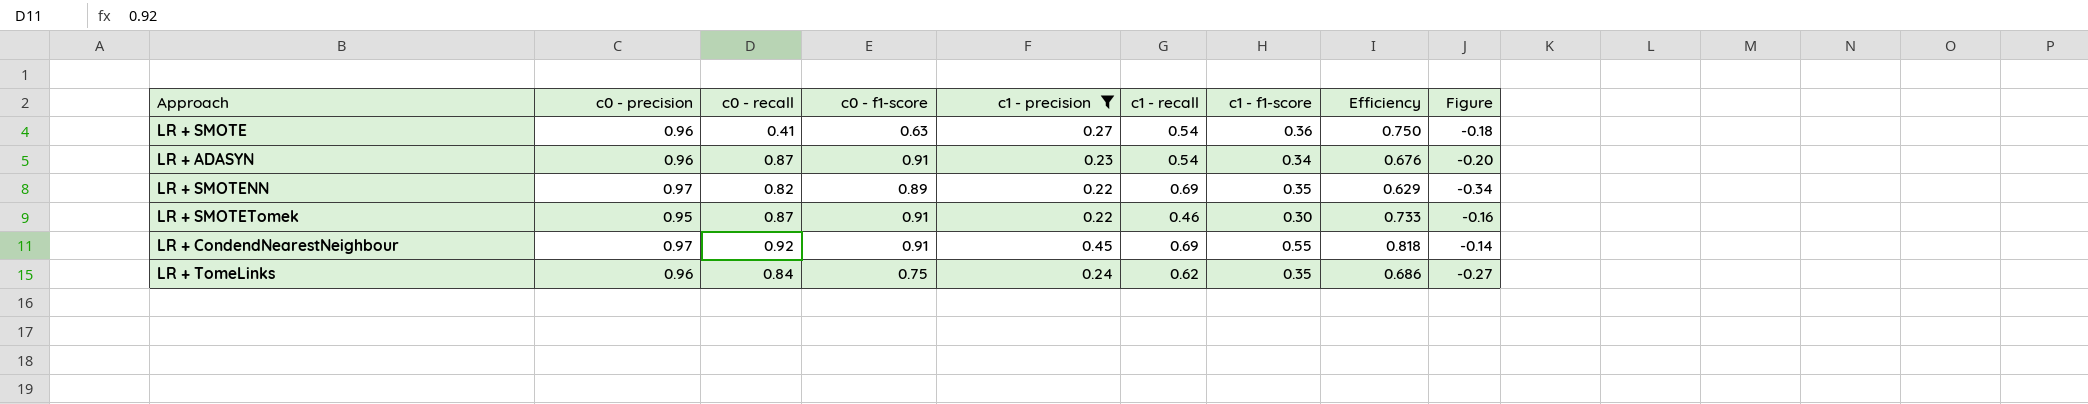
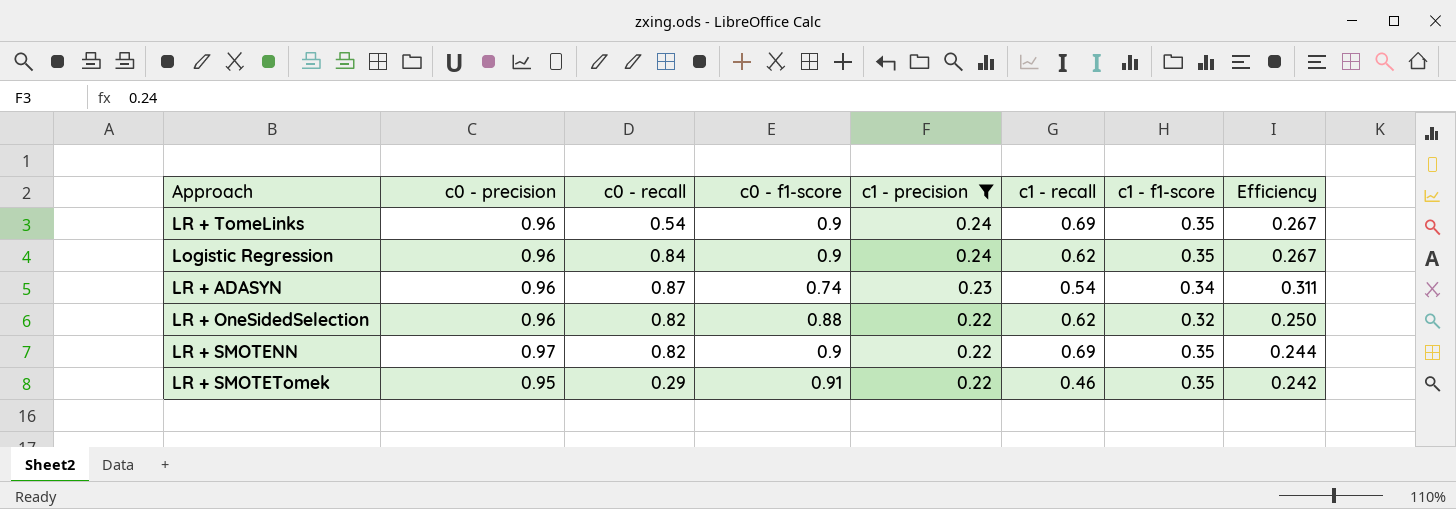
row order: none -> c1 - precision descending
column Figure | formula: [c1 - f1-score] - [c1 - recall] -> none
column Efficiency | formula: [c1 - precision] / [c1 - f1-score] -> [c1 - precision] / [c0 - f1-score]
row LR + SMOTE: 0.96 | 0.41 | 0.63 | 0.27 | 0.54 | 0.36 | 0.750 | -0.18 -> none
row LR + CondendNearestNeighbour: 0.97 | 0.92 | 0.91 | 0.45 | 0.69 | 0.55 | 0.818 | -0.14 -> none
LR + TomeLinks | c0 - recall: 0.84 -> 0.54
LR + TomeLinks | c0 - f1-score: 0.75 -> 0.9
LR + TomeLinks | c1 - recall: 0.62 -> 0.69
row Logistic Regression: none -> 0.96 | 0.84 | 0.9 | 0.24 | 0.62 | 0.35 | 0.267
LR + ADASYN | c0 - f1-score: 0.91 -> 0.74
row LR + OneSidedSelection: none -> 0.96 | 0.82 | 0.88 | 0.22 | 0.62 | 0.32 | 0.250
LR + SMOTENN | c0 - f1-score: 0.89 -> 0.9
LR + SMOTETomek | c0 - recall: 0.87 -> 0.29
LR + SMOTETomek | c1 - f1-score: 0.30 -> 0.35

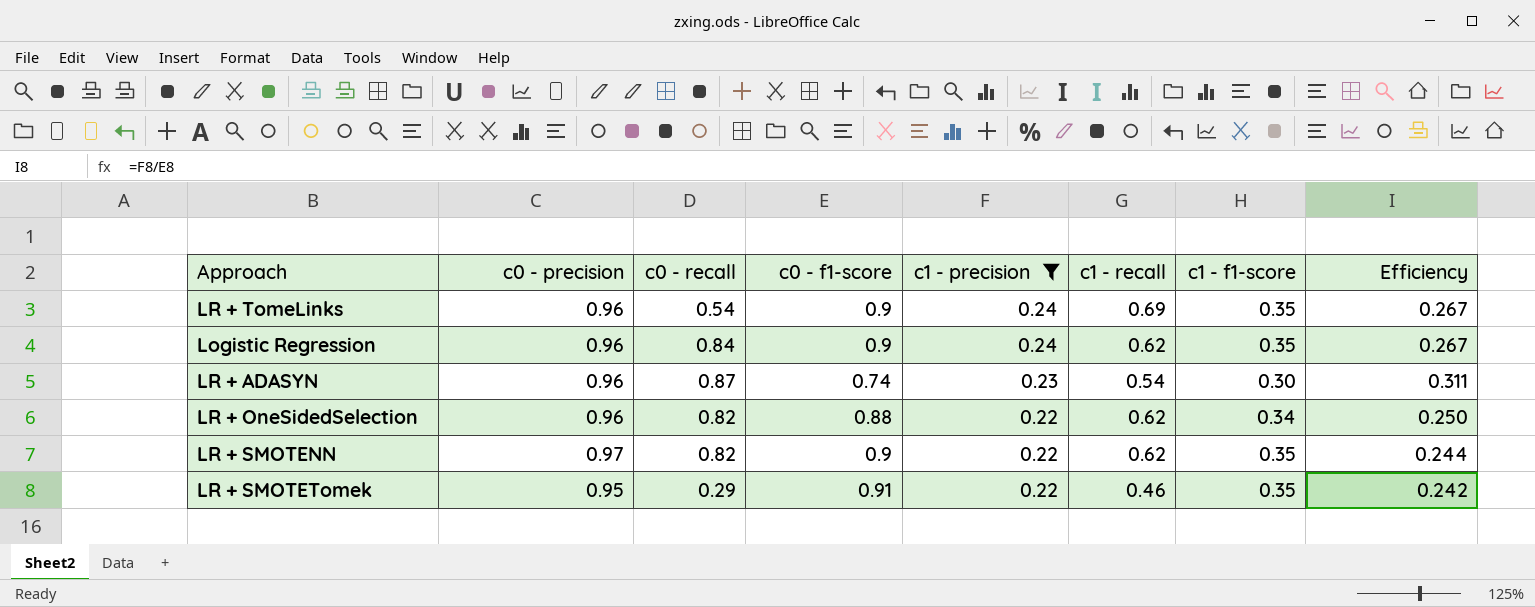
LR + ADASYN | c1 - f1-score: 0.34 -> 0.30
LR + OneSidedSelection | c1 - f1-score: 0.32 -> 0.34
LR + SMOTENN | c1 - recall: 0.69 -> 0.62

